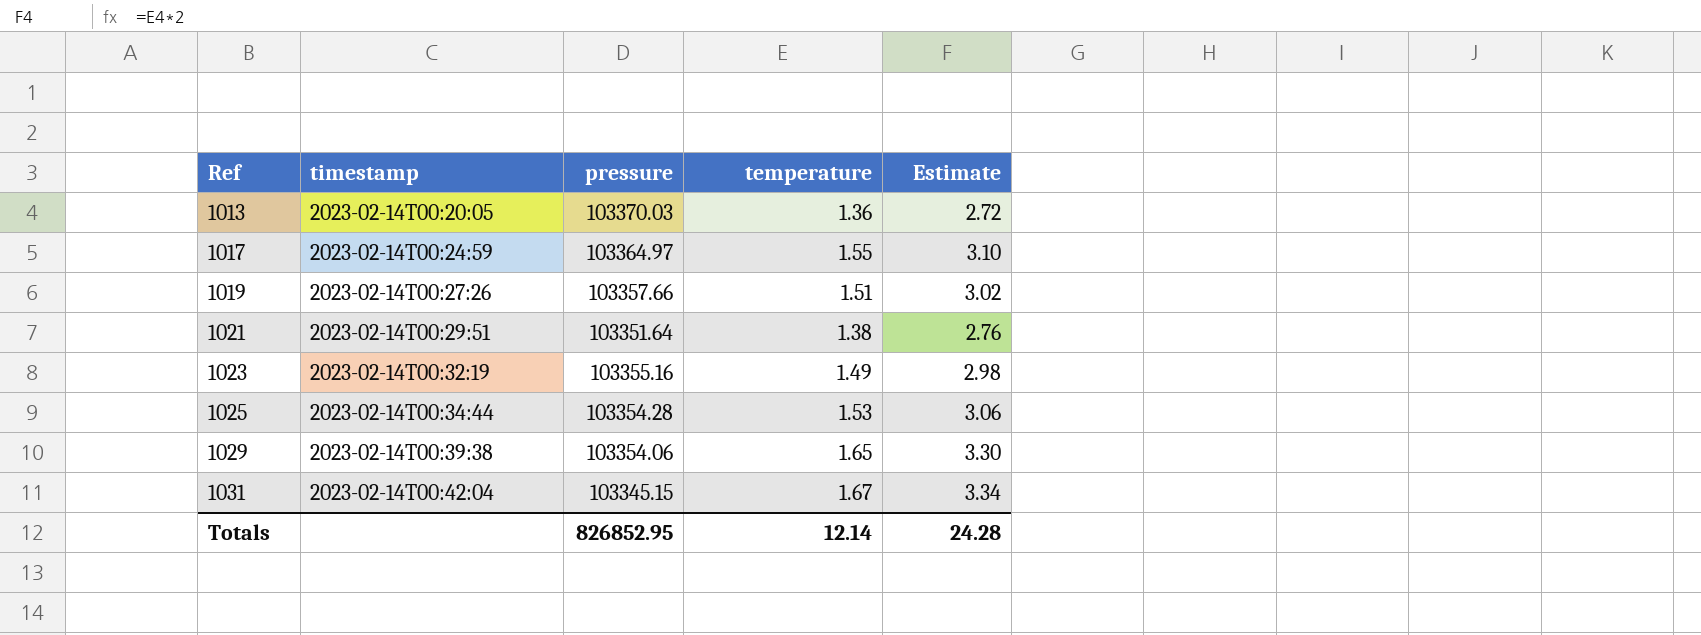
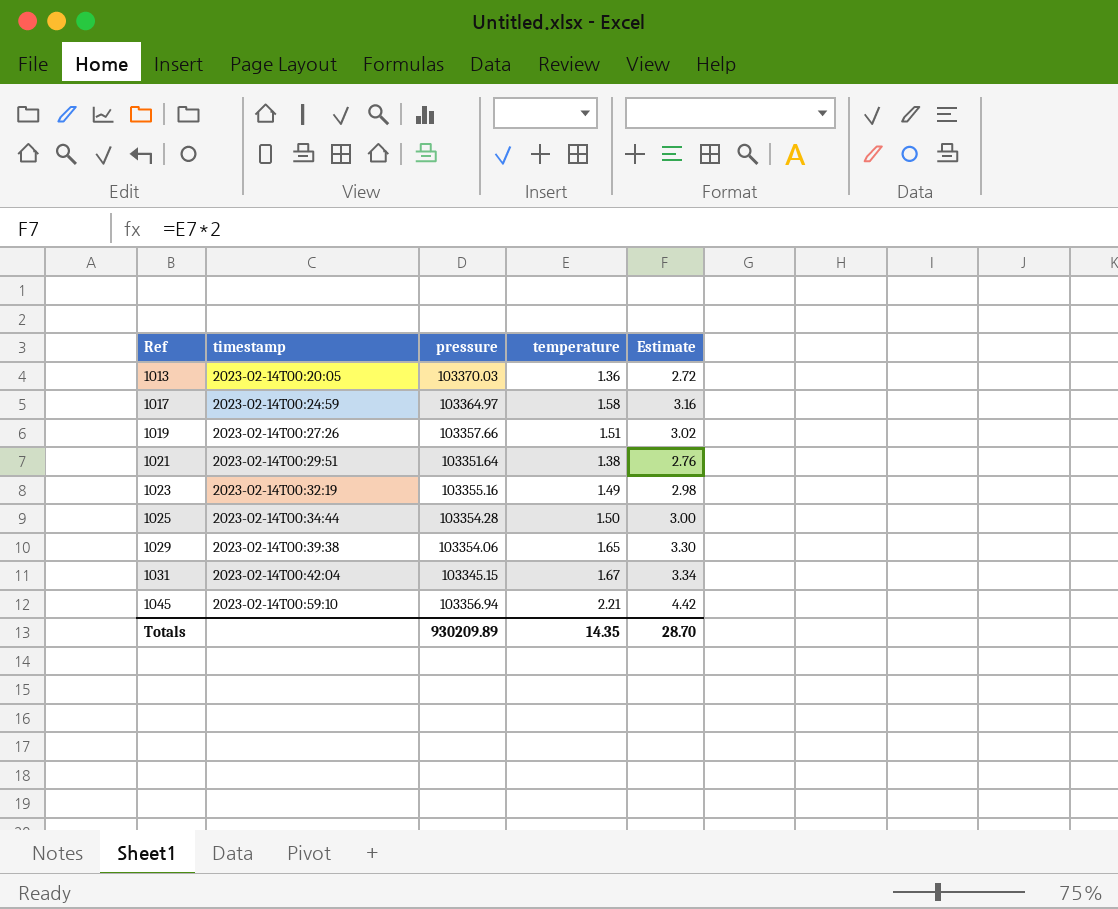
1017 | temperature: 1.55 -> 1.58
1017 | Estimate: 3.10 -> 3.16
1025 | temperature: 1.53 -> 1.50
1025 | Estimate: 3.06 -> 3.00
row 1045: none -> 2023-02-14T00:59:10 | 103356.94 | 2.21 | 4.42
Totals | pressure: 826852.95 -> 930209.89
Totals | temperature: 12.14 -> 14.35
Totals | Estimate: 24.28 -> 28.70

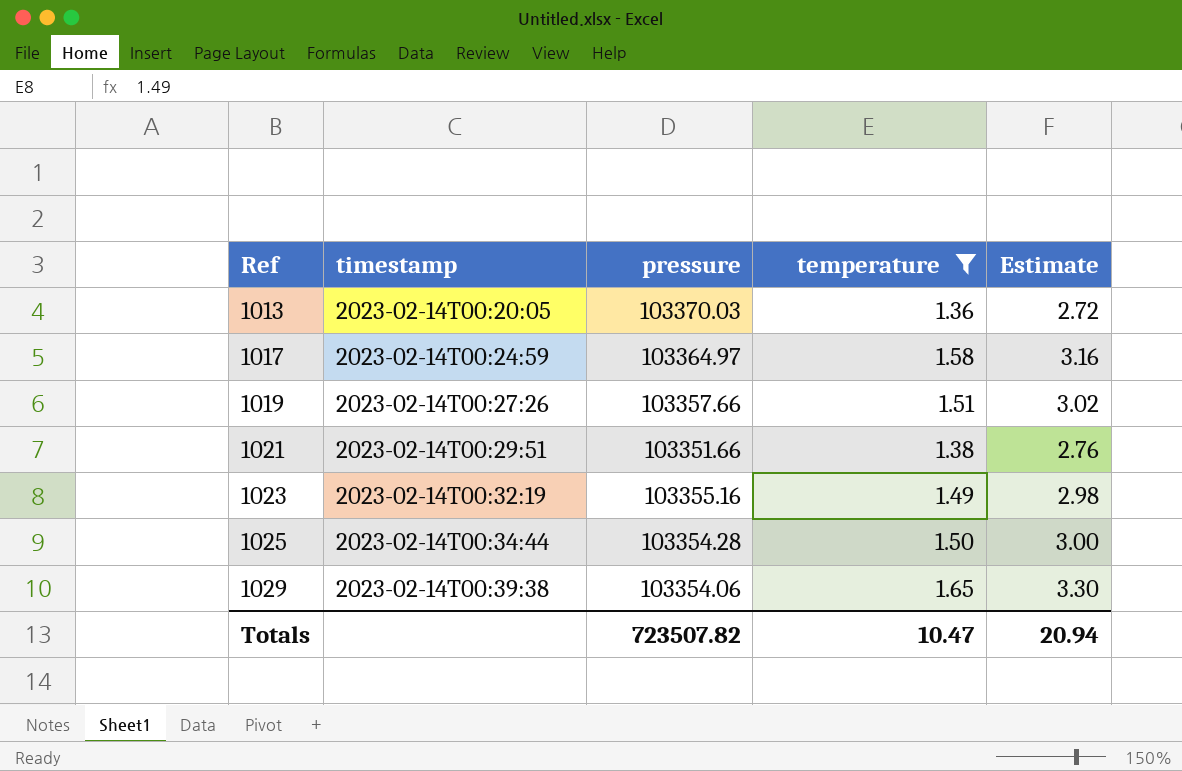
filter: none -> temperature <= 1.65
1021 | pressure: 103351.64 -> 103351.66
Totals | pressure: 930209.89 -> 723507.82
Totals | temperature: 14.35 -> 10.47
Totals | Estimate: 28.70 -> 20.94

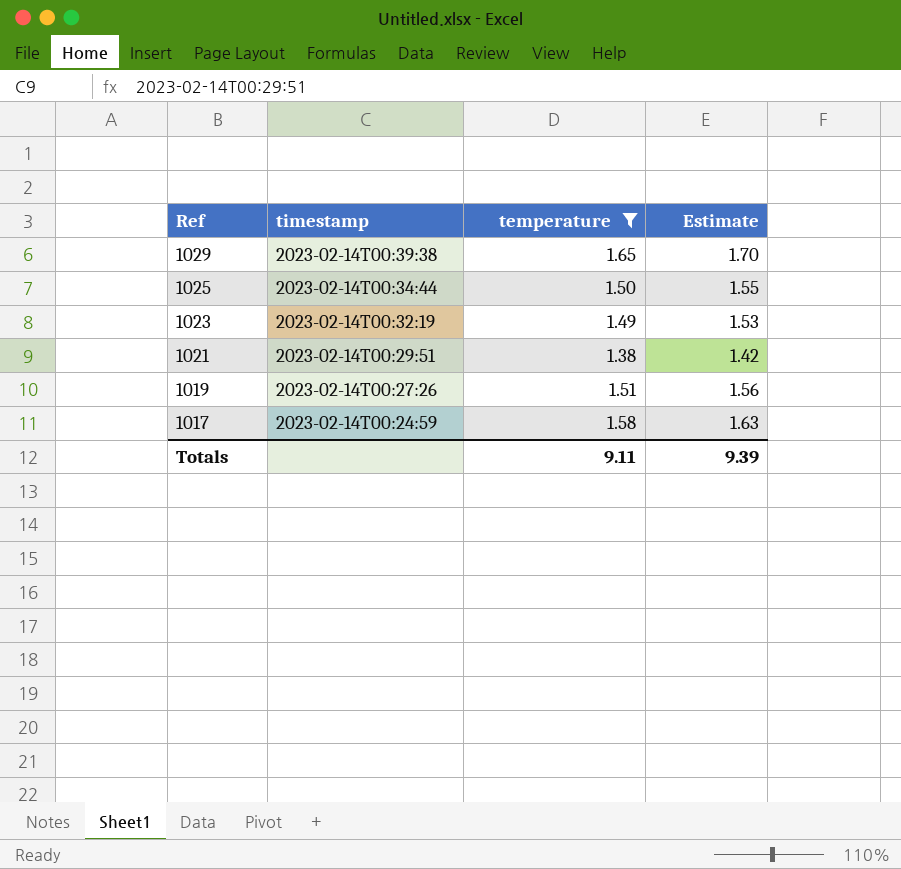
row order: Ref ascending -> Ref descending
column pressure | position: 3 -> none
column Estimate | formula: [temperature] * 2 -> [temperature] * 1.03
row 1013: 2023-02-14T00:20:05 | 103370.03 | 1.36 | 2.72 -> none
Totals | temperature: 10.47 -> 9.11
Totals | Estimate: 20.94 -> 9.39

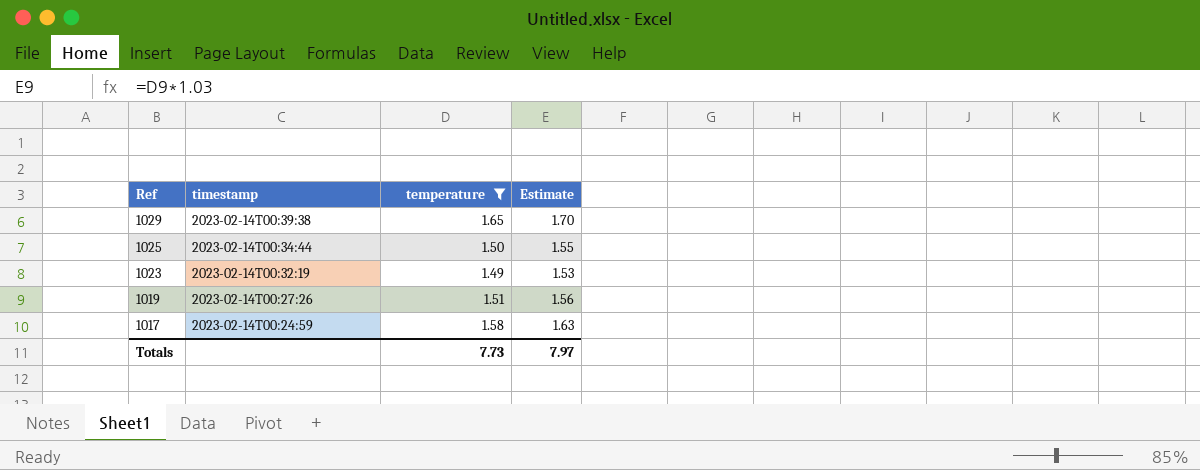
row 1021: 2023-02-14T00:29:51 | 1.38 | 1.42 -> none
Totals | temperature: 9.11 -> 7.73
Totals | Estimate: 9.39 -> 7.97

